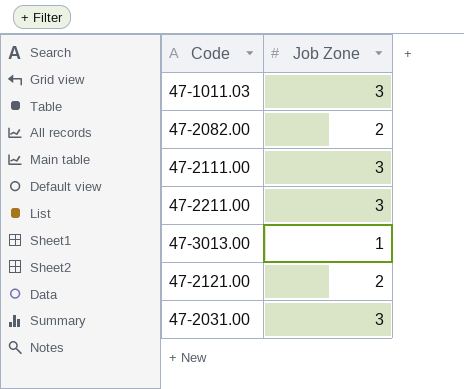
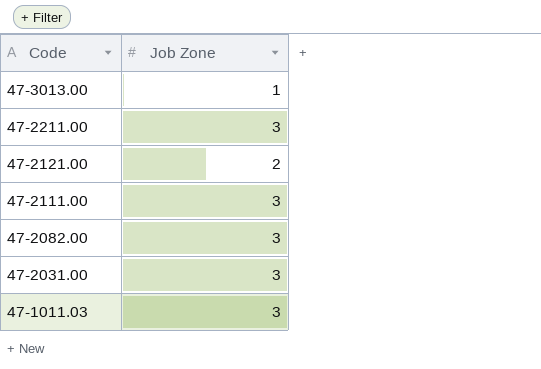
row order: none -> Code descending
47-2082.00 | Job Zone: 2 -> 3

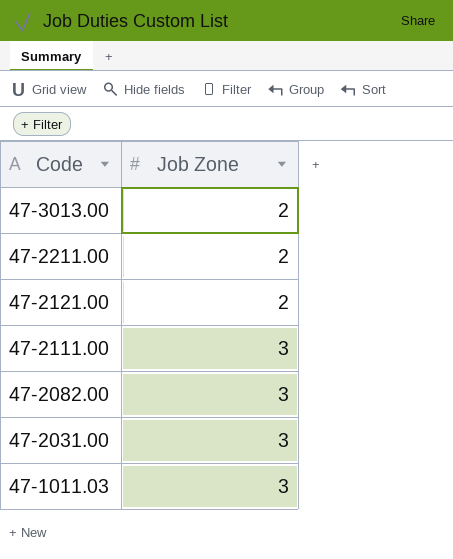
47-3013.00 | Job Zone: 1 -> 2
47-2211.00 | Job Zone: 3 -> 2

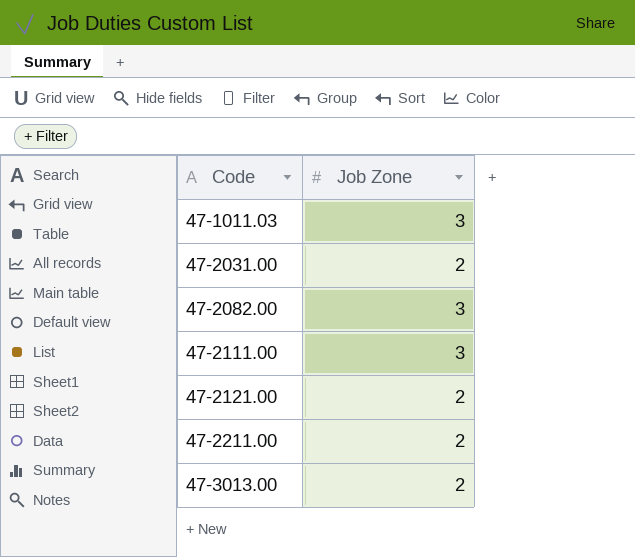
row order: Code descending -> Code ascending
47-2031.00 | Job Zone: 3 -> 2

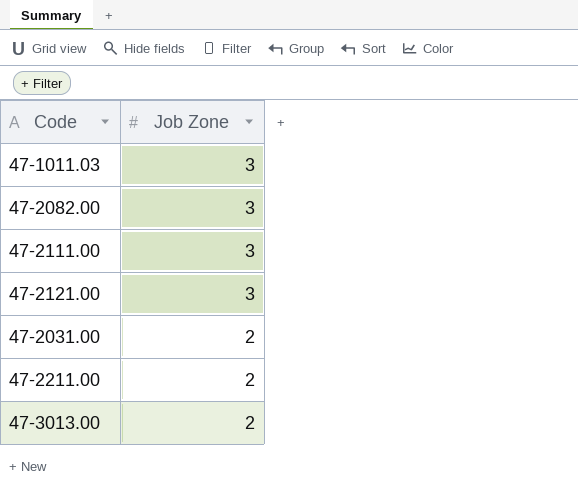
row order: Code ascending -> Job Zone descending
47-2121.00 | Job Zone: 2 -> 3

